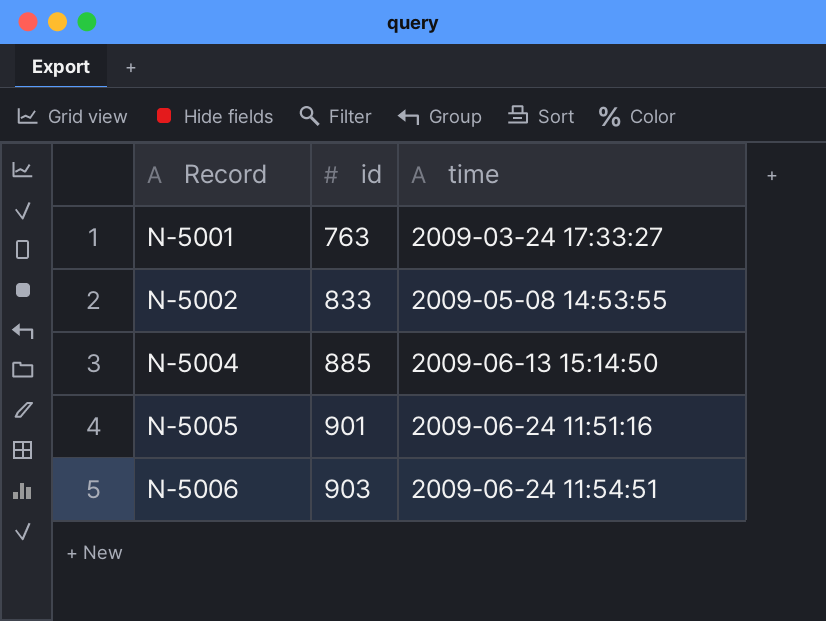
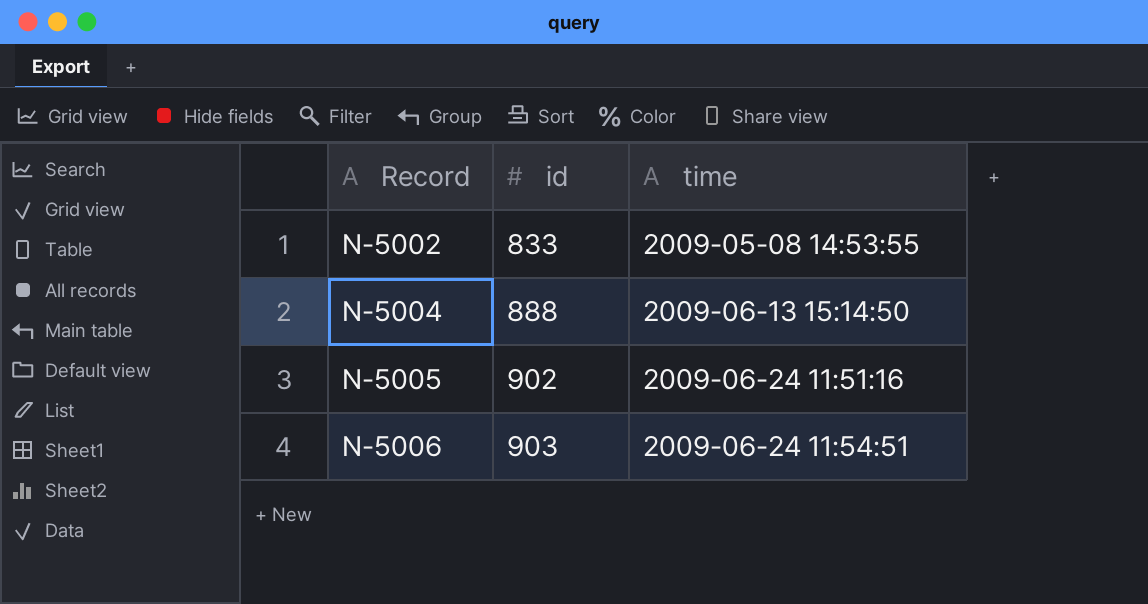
row N-5001: 763 | 2009-03-24 17:33:27 -> none
N-5004 | id: 885 -> 888
N-5005 | id: 901 -> 902

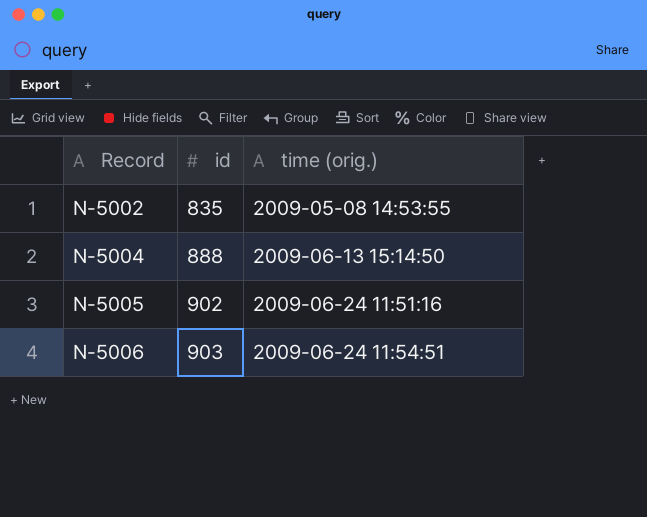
column name: time -> time (orig.)
N-5002 | id: 833 -> 835

